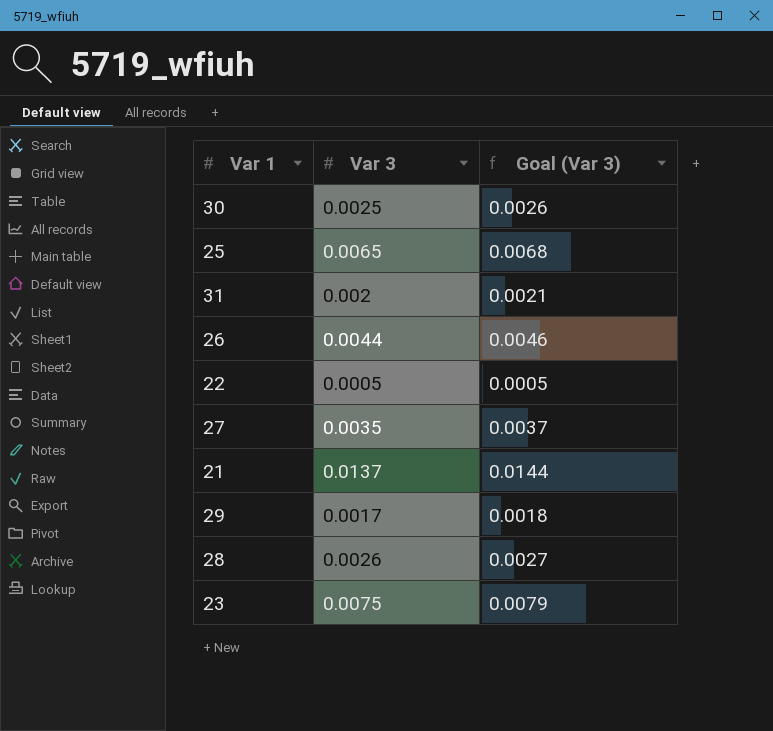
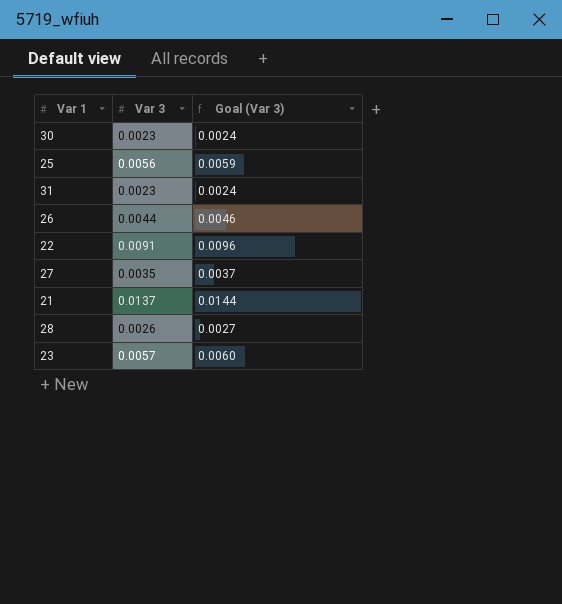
row 29: 0.0017 | 0.0018 -> none
30 | Var 3: 0.0025 -> 0.0023
30 | Goal (Var 3): 0.0026 -> 0.0024
25 | Var 3: 0.0065 -> 0.0056
25 | Goal (Var 3): 0.0068 -> 0.0059
31 | Var 3: 0.002 -> 0.0023
31 | Goal (Var 3): 0.0021 -> 0.0024
22 | Var 3: 0.0005 -> 0.0091
22 | Goal (Var 3): 0.0005 -> 0.0096
23 | Var 3: 0.0075 -> 0.0057
23 | Goal (Var 3): 0.0079 -> 0.0060

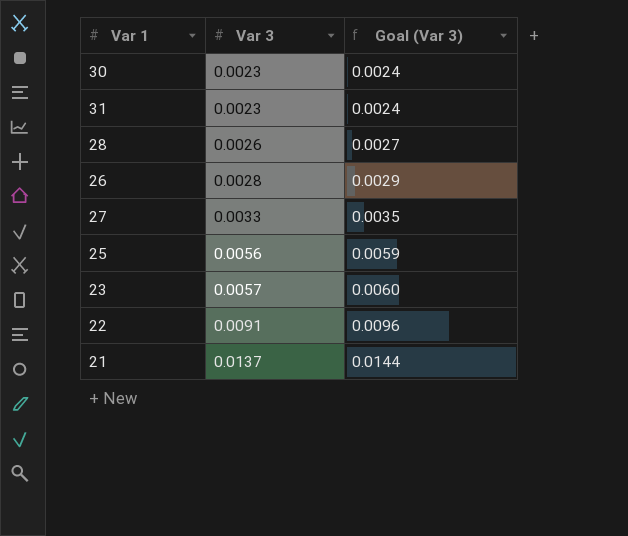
row order: none -> Var 3 ascending
26 | Var 3: 0.0044 -> 0.0028
26 | Goal (Var 3): 0.0046 -> 0.0029
27 | Var 3: 0.0035 -> 0.0033
27 | Goal (Var 3): 0.0037 -> 0.0035

